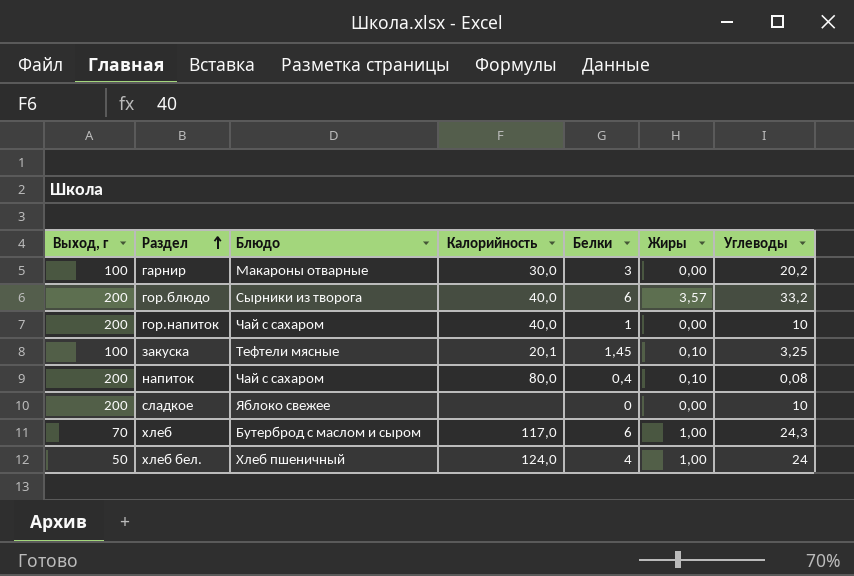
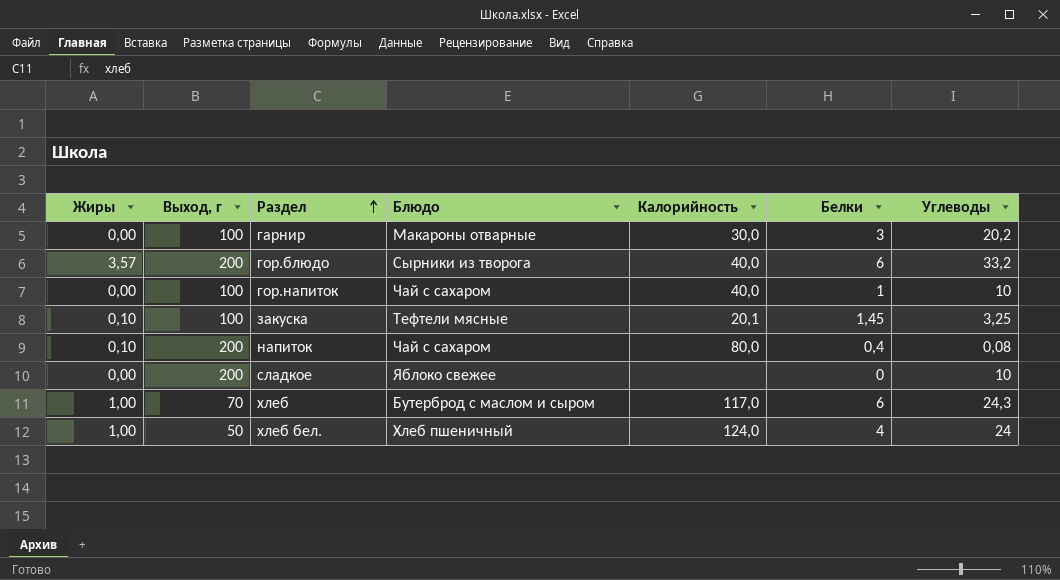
column Жиры | position: 6 -> 1
гор.напиток | Выход, г: 200 -> 100

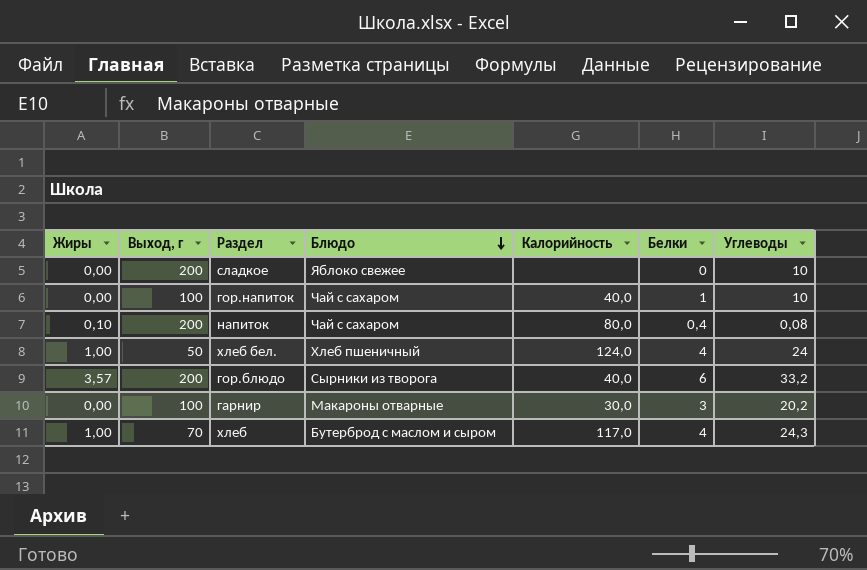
row order: Раздел ascending -> Блюдо descending
row закуска: 0,10 | 100 | Тефтели мясные | 20,1 | 1,45 | 3,25 -> none
хлеб | Белки: 6 -> 4

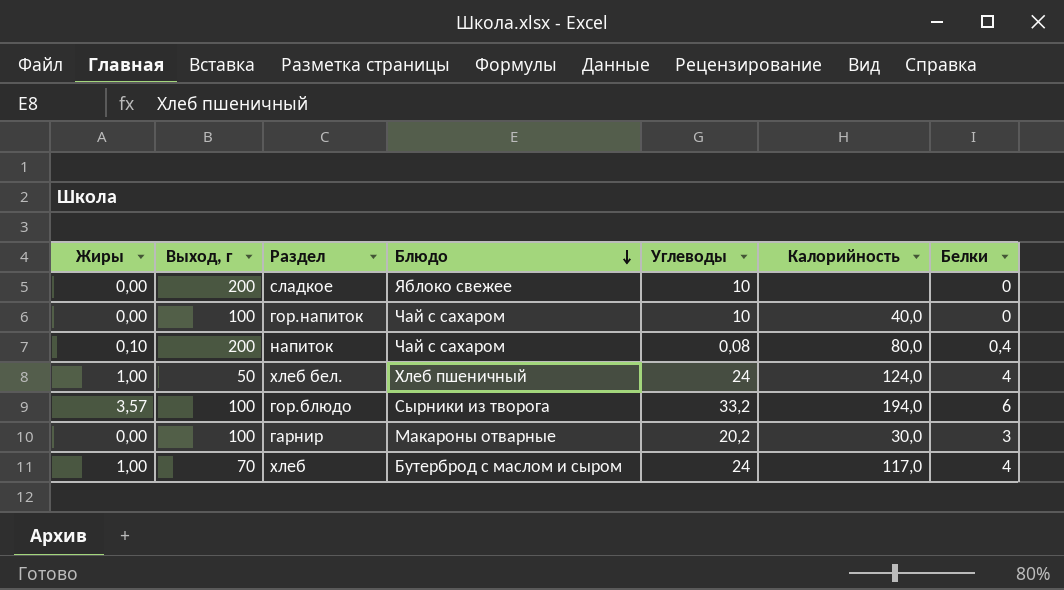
column Углеводы | position: 7 -> 5
гор.напиток | Белки: 1 -> 0
гор.блюдо | Выход, г: 200 -> 100
гор.блюдо | Калорийность: 40,0 -> 194,0
хлеб | Углеводы: 24,3 -> 24

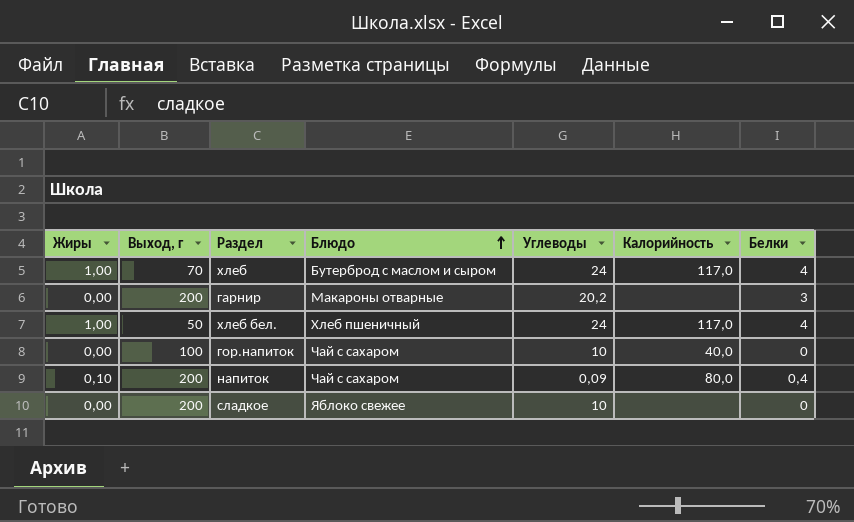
row order: Блюдо descending -> Блюдо ascending
row гор.блюдо: 3,57 | 100 | Сырники из творога | 33,2 | 194,0 | 6 -> none
гарнир | Выход, г: 100 -> 200
гарнир | Калорийность: 30,0 -> none
хлеб бел. | Калорийность: 124,0 -> 117,0
напиток | Углеводы: 0,08 -> 0,09

